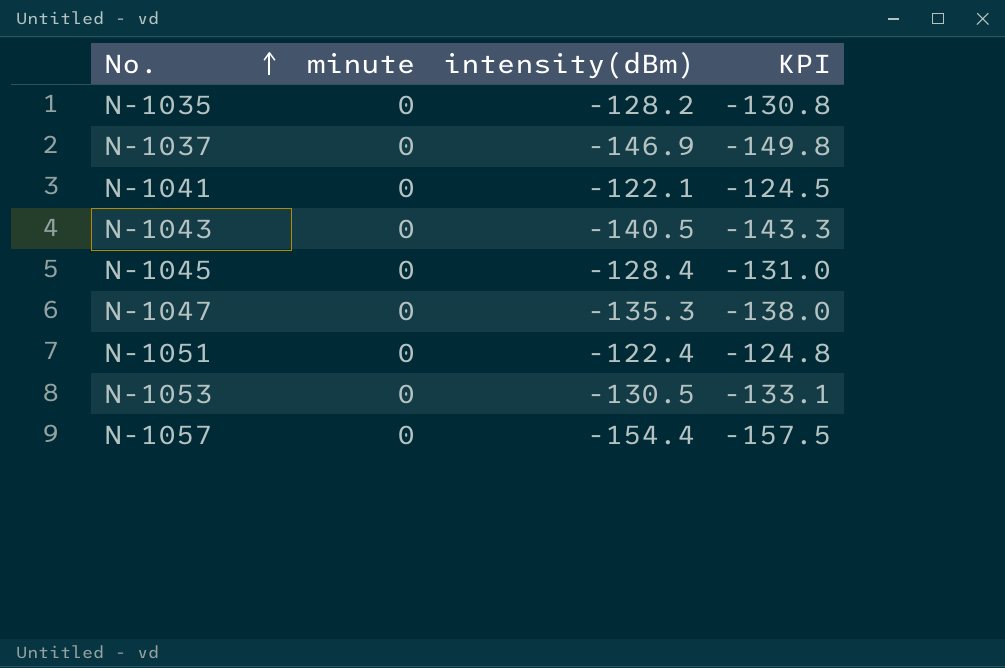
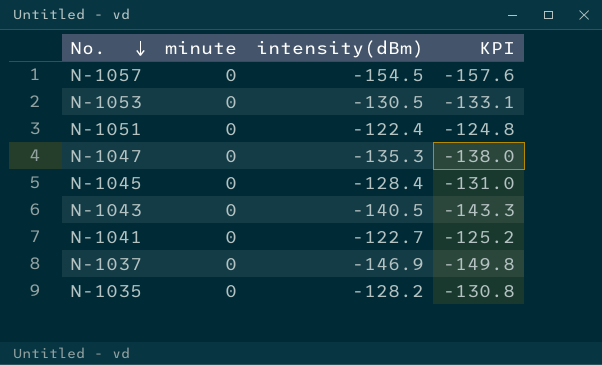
row order: No. ascending -> No. descending
N-1057 | intensity(dBm): -154.4 -> -154.5
N-1057 | KPI: -157.5 -> -157.6
N-1041 | intensity(dBm): -122.1 -> -122.7
N-1041 | KPI: -124.5 -> -125.2

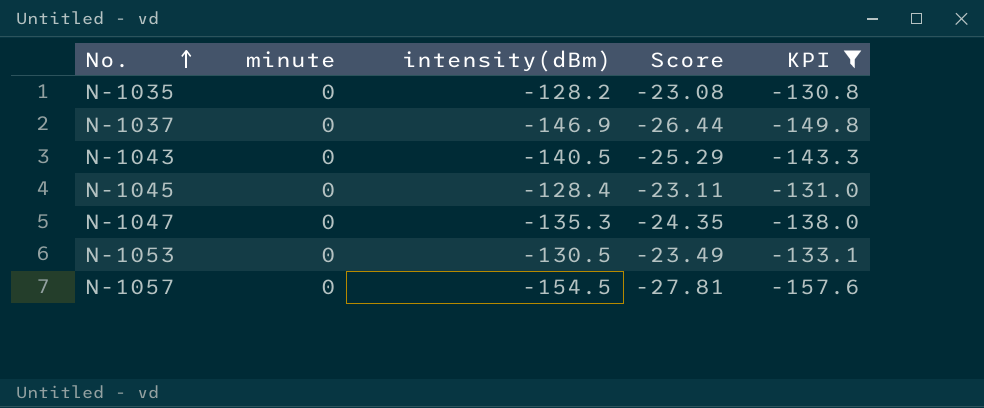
filter: none -> KPI <= -130.8
row order: No. descending -> No. ascending
column Score | formula: none -> [intensity(dBm)] * 0.18

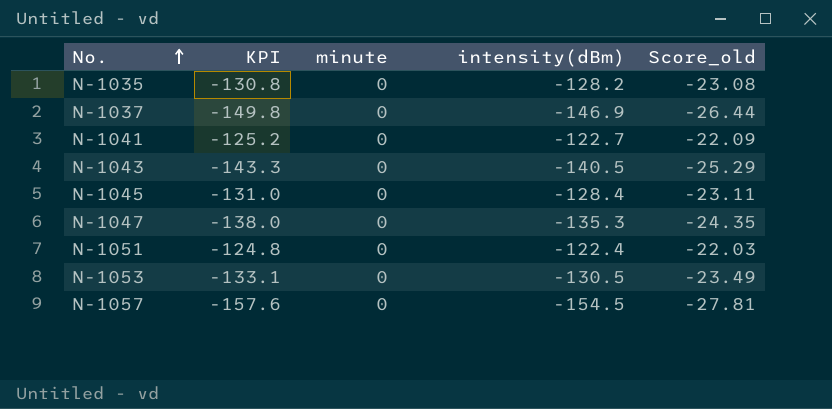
filter: KPI <= -130.8 -> none
column KPI | position: 5 -> 2
column name: Score -> Score_old

